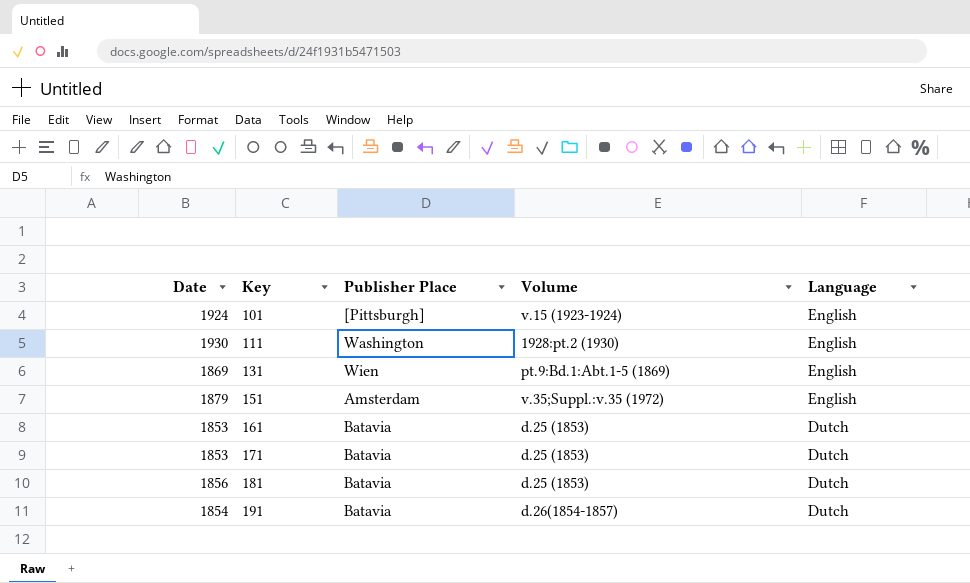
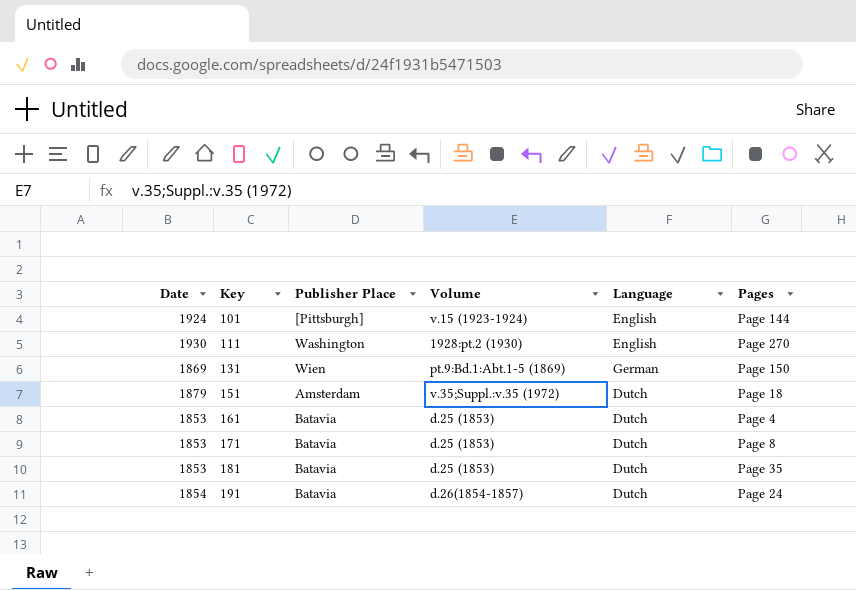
column Pages | position: none -> 6
131 | Language: English -> German
151 | Language: English -> Dutch
181 | Date: 1856 -> 1853

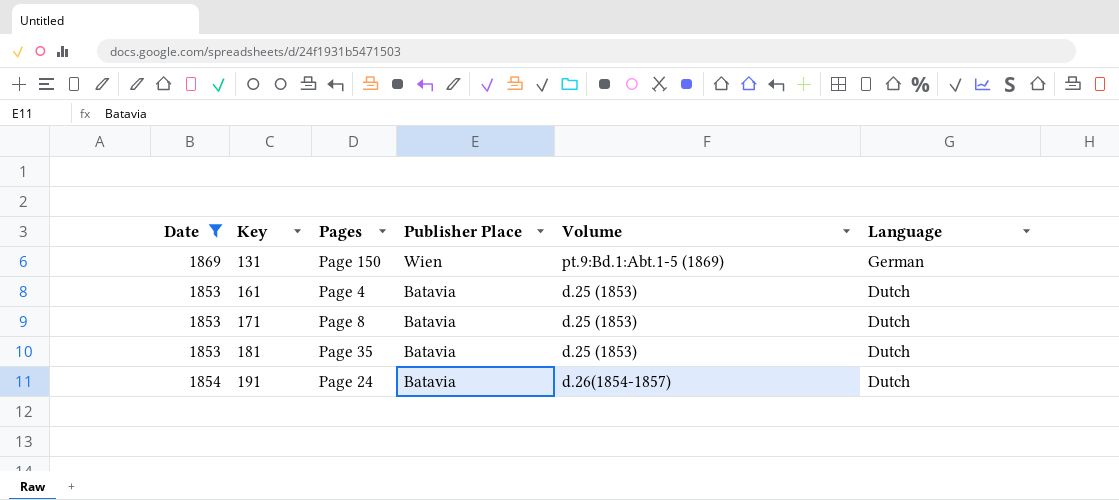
filter: none -> Date <= 1869
column Pages | position: 6 -> 3

